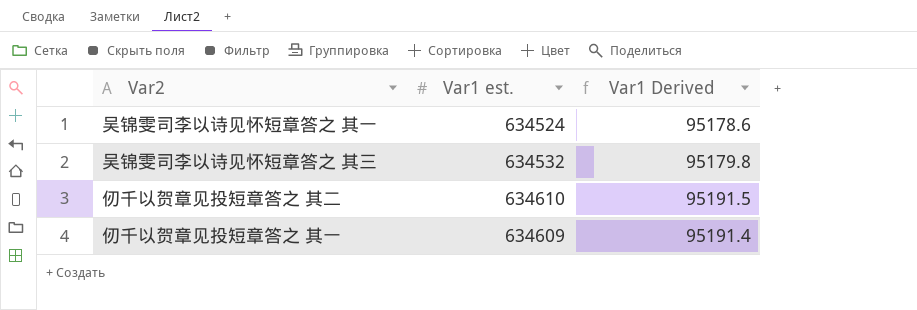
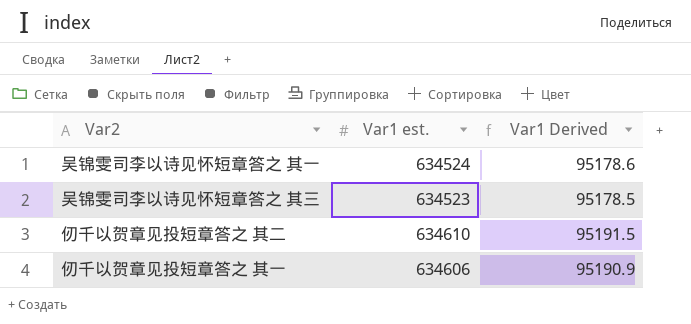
吴锦雯司李以诗见怀短章答之 其三 | Var1 est.: 634532 -> 634523
吴锦雯司李以诗见怀短章答之 其三 | Var1 Derived: 95179.8 -> 95178.5
仞千以贺章见投短章答之 其一 | Var1 est.: 634609 -> 634606
仞千以贺章见投短章答之 其一 | Var1 Derived: 95191.4 -> 95190.9

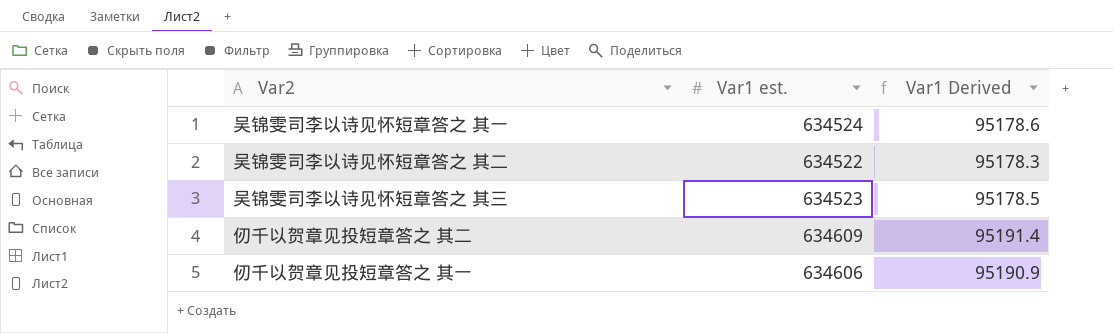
row 吴锦雯司李以诗见怀短章答之 其二: none -> 634522 | 95178.3
仞千以贺章见投短章答之 其二 | Var1 est.: 634610 -> 634609
仞千以贺章见投短章答之 其二 | Var1 Derived: 95191.5 -> 95191.4

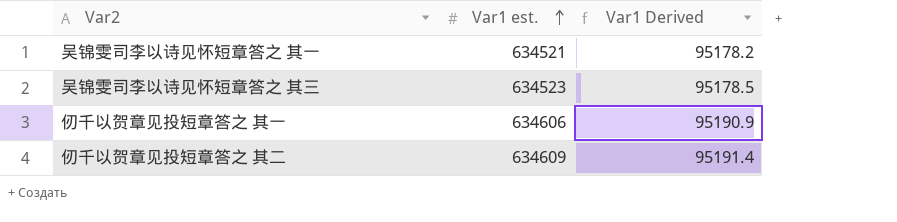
row order: none -> Var1 est. ascending
row 吴锦雯司李以诗见怀短章答之 其二: 634522 | 95178.3 -> none
吴锦雯司李以诗见怀短章答之 其一 | Var1 est.: 634524 -> 634521
吴锦雯司李以诗见怀短章答之 其一 | Var1 Derived: 95178.6 -> 95178.2

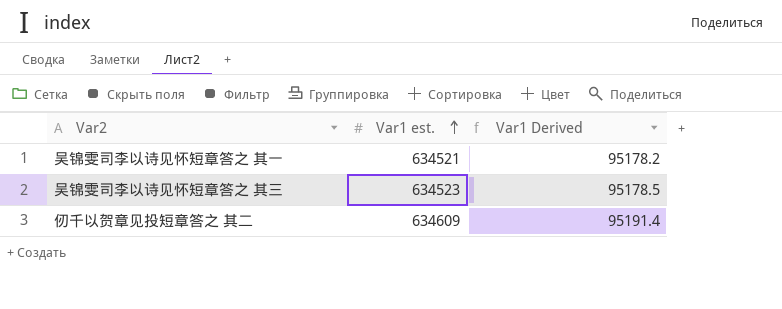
row 仞千以贺章见投短章答之 其一: 634606 | 95190.9 -> none

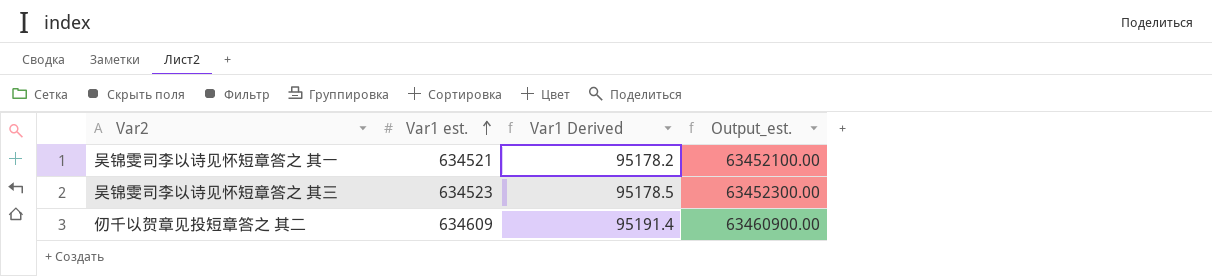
column Output_est. | formula: none -> [Var1 est.] * 100

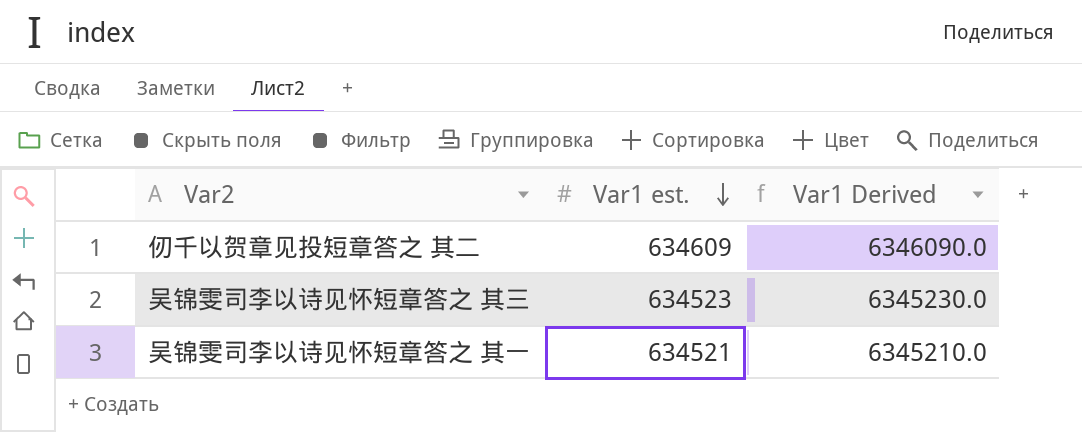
row order: Var1 est. ascending -> Var1 est. descending
column Output_est. | formula: [Var1 est.] * 100 -> none
column Var1 Derived | formula: [Var1 est.] * 0.15 -> [Var1 est.] * 10

